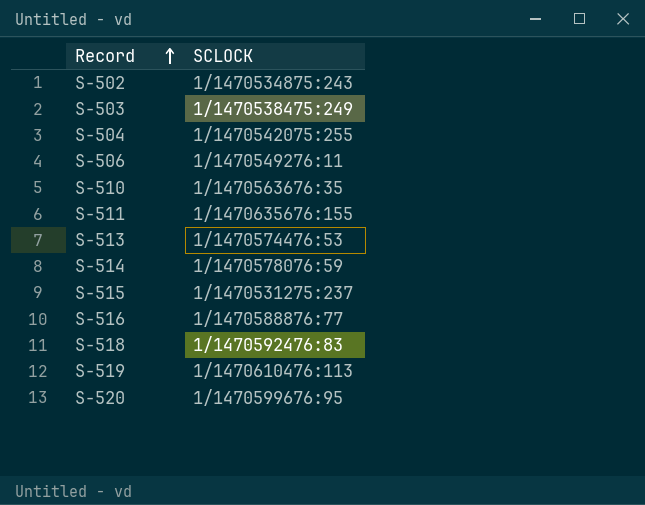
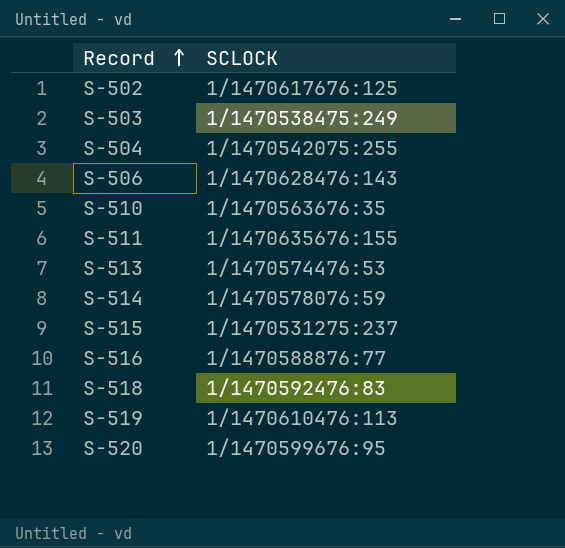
S-502 | SCLOCK: 1/1470534875:243 -> 1/1470617676:125
S-506 | SCLOCK: 1/1470549276:11 -> 1/1470628476:143

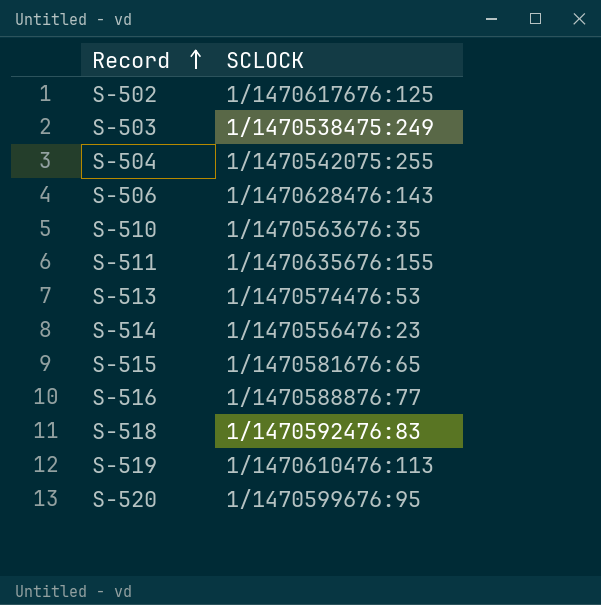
S-514 | SCLOCK: 1/1470578076:59 -> 1/1470556476:23
S-515 | SCLOCK: 1/1470531275:237 -> 1/1470581676:65

